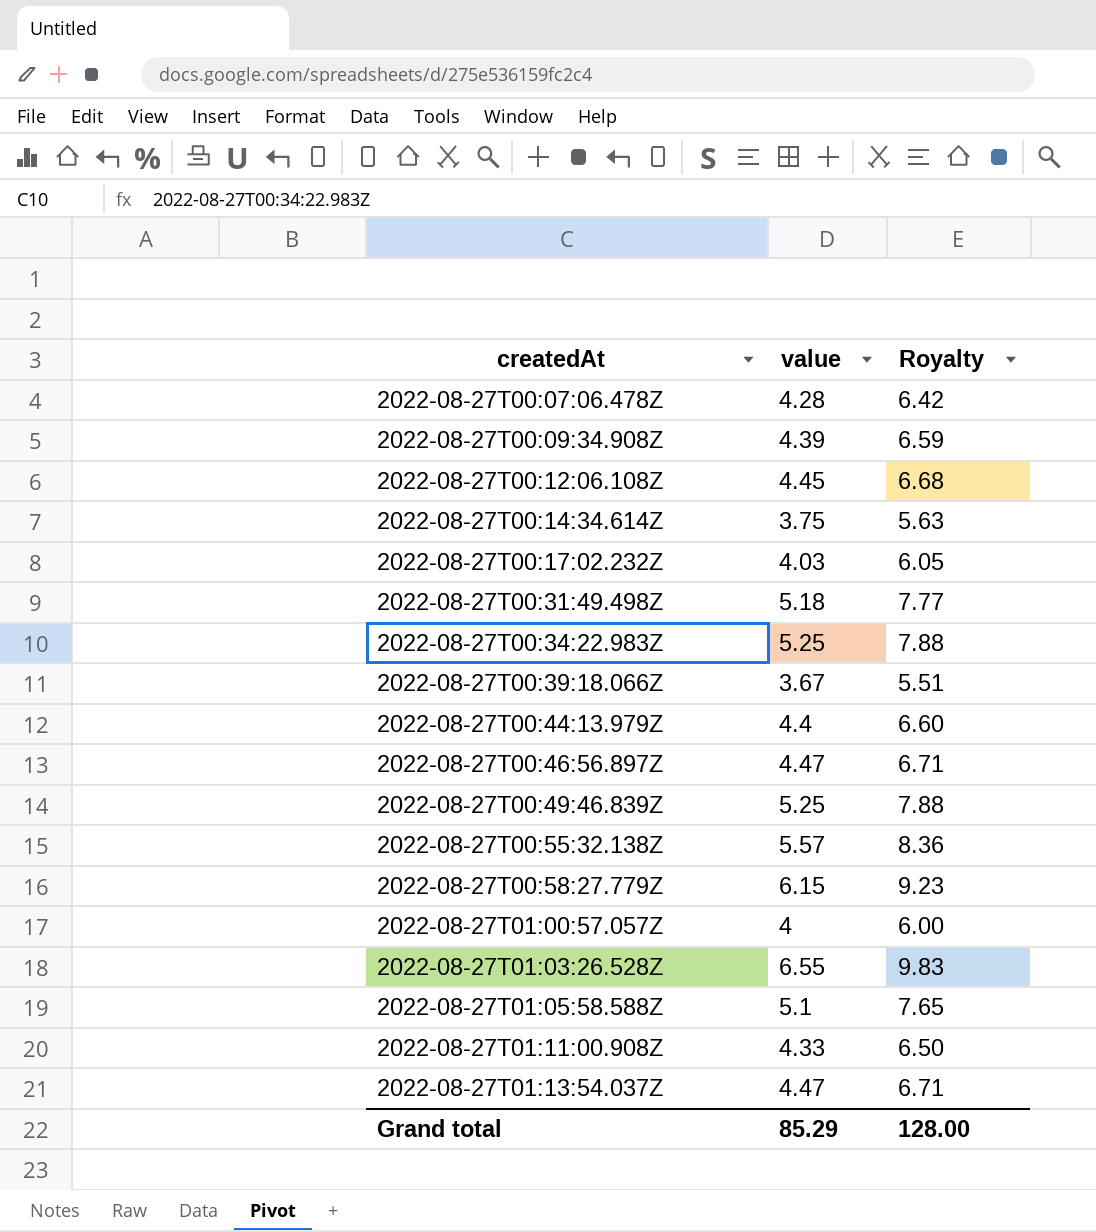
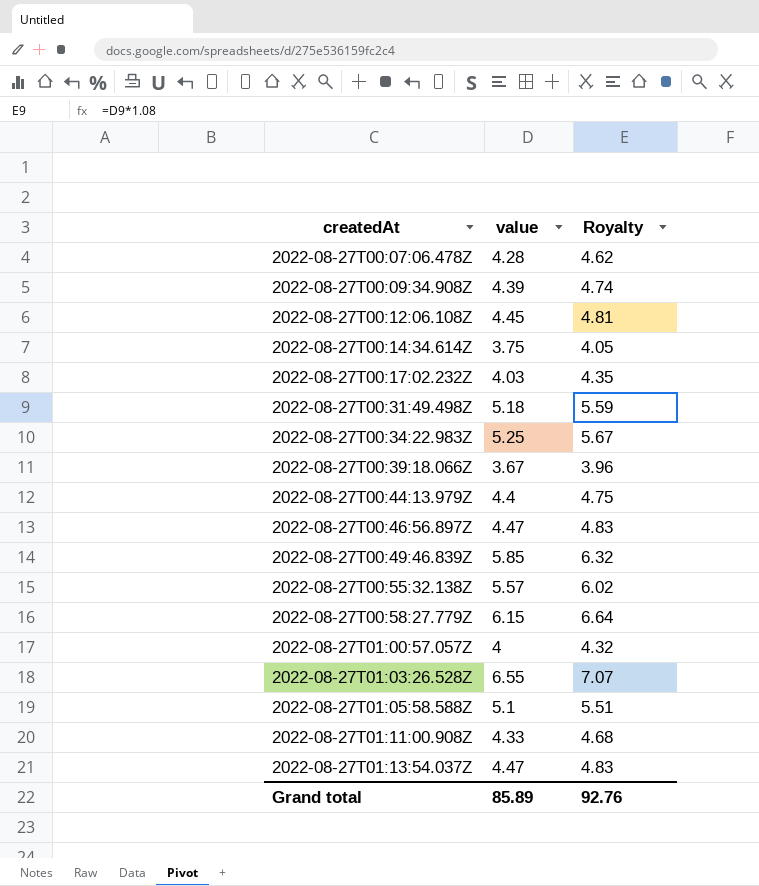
column Royalty | formula: [value] * 1.5 -> [value] * 1.08
2022-08-27T00:49:46.839Z | value: 5.25 -> 5.85
Grand total | value: 85.29 -> 85.89
Grand total | Royalty: 128.00 -> 92.76

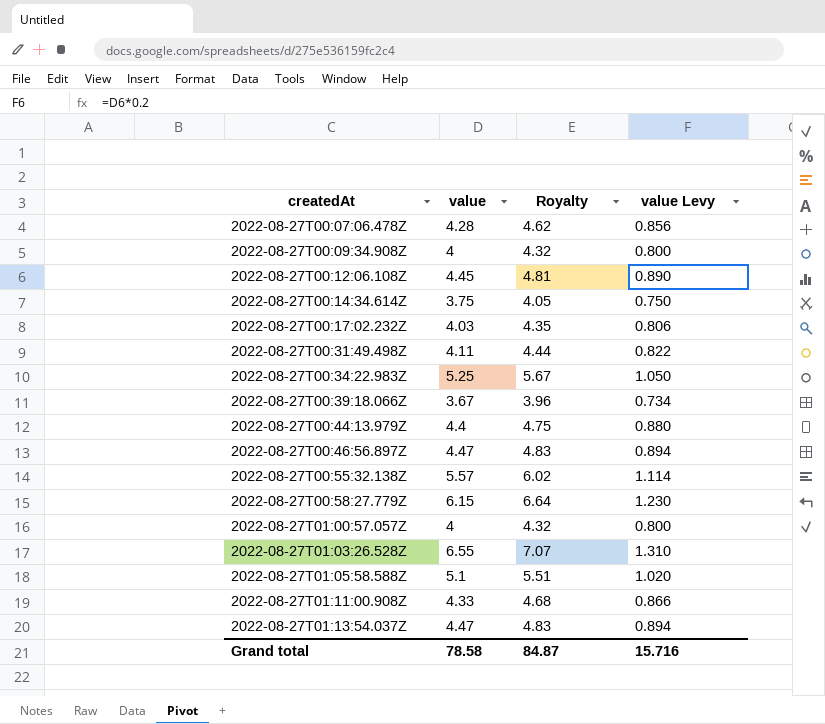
column value Levy | formula: none -> [value] * 0.2
row 2022-08-27T00:49:46.839Z: 5.85 | 6.32 -> none
2022-08-27T00:09:34.908Z | value: 4.39 -> 4
2022-08-27T00:09:34.908Z | Royalty: 4.74 -> 4.32
2022-08-27T00:31:49.498Z | value: 5.18 -> 4.11
2022-08-27T00:31:49.498Z | Royalty: 5.59 -> 4.44
Grand total | value: 85.89 -> 78.58
Grand total | Royalty: 92.76 -> 84.87

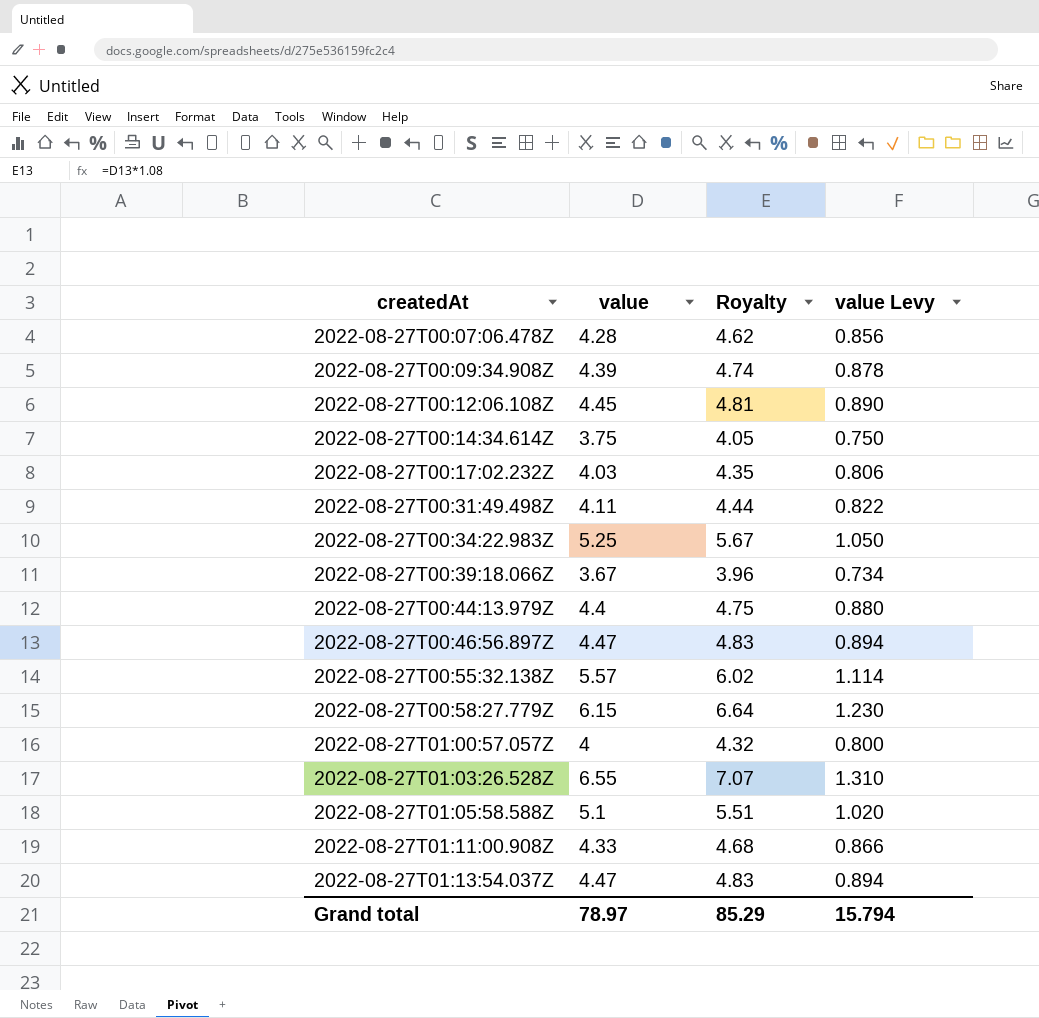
2022-08-27T00:09:34.908Z | value: 4 -> 4.39
2022-08-27T00:09:34.908Z | Royalty: 4.32 -> 4.74
2022-08-27T00:09:34.908Z | value Levy: 0.800 -> 0.878
Grand total | value: 78.58 -> 78.97
Grand total | Royalty: 84.87 -> 85.29
Grand total | value Levy: 15.716 -> 15.794

